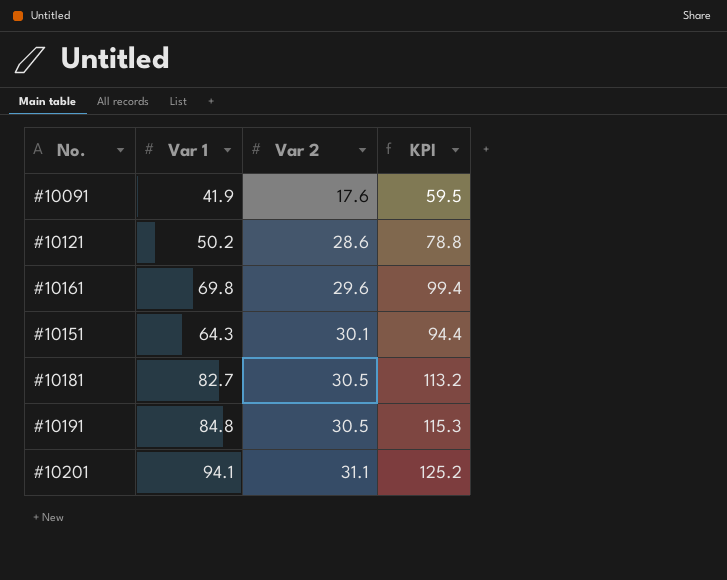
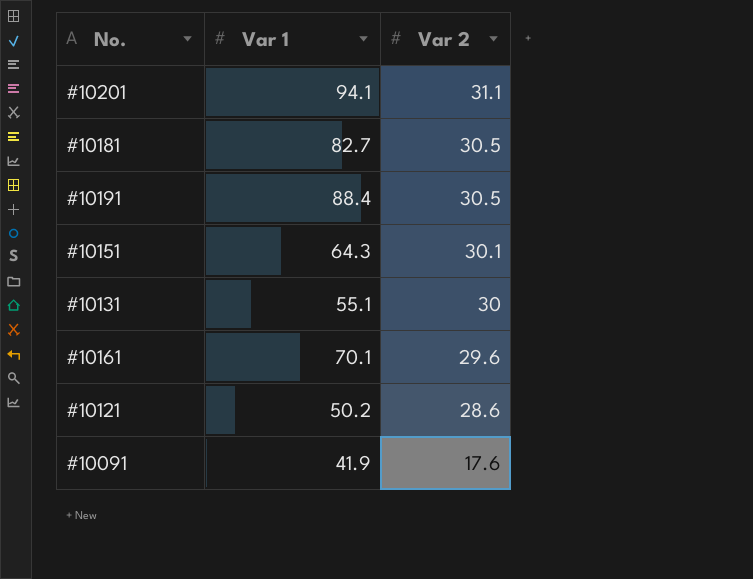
row order: Var 2 ascending -> Var 2 descending
column KPI | formula: [Var 1] + [Var 2] -> none
#10191 | Var 1: 84.8 -> 88.4
row #10131: none -> 55.1 | 30
#10161 | Var 1: 69.8 -> 70.1

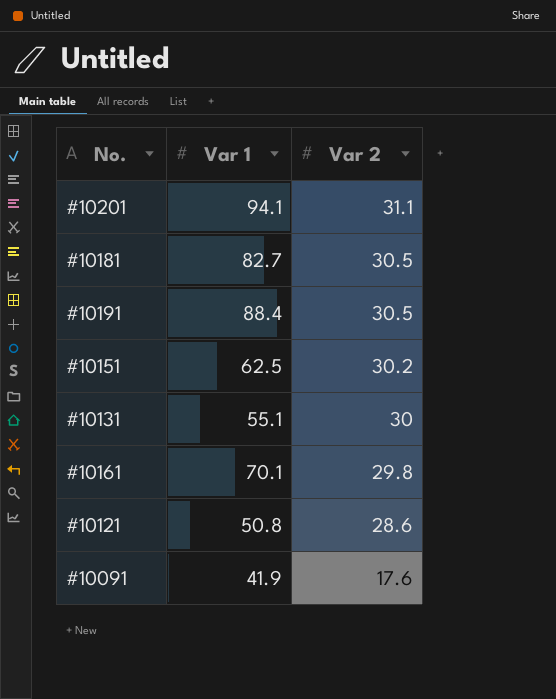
#10151 | Var 1: 64.3 -> 62.5
#10151 | Var 2: 30.1 -> 30.2
#10161 | Var 2: 29.6 -> 29.8
#10121 | Var 1: 50.2 -> 50.8

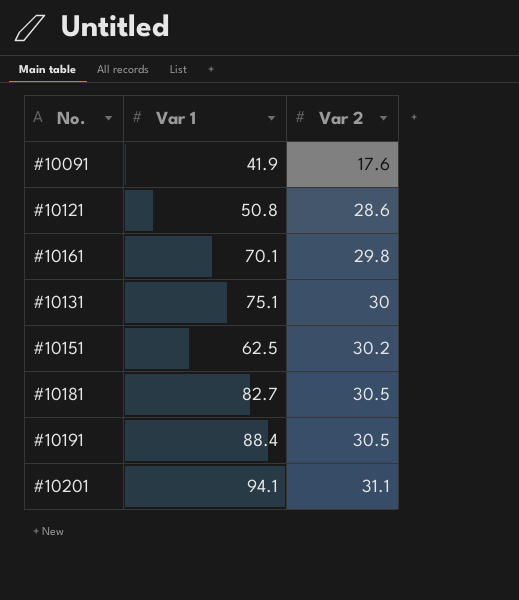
row order: Var 2 descending -> Var 2 ascending
#10131 | Var 1: 55.1 -> 75.1

